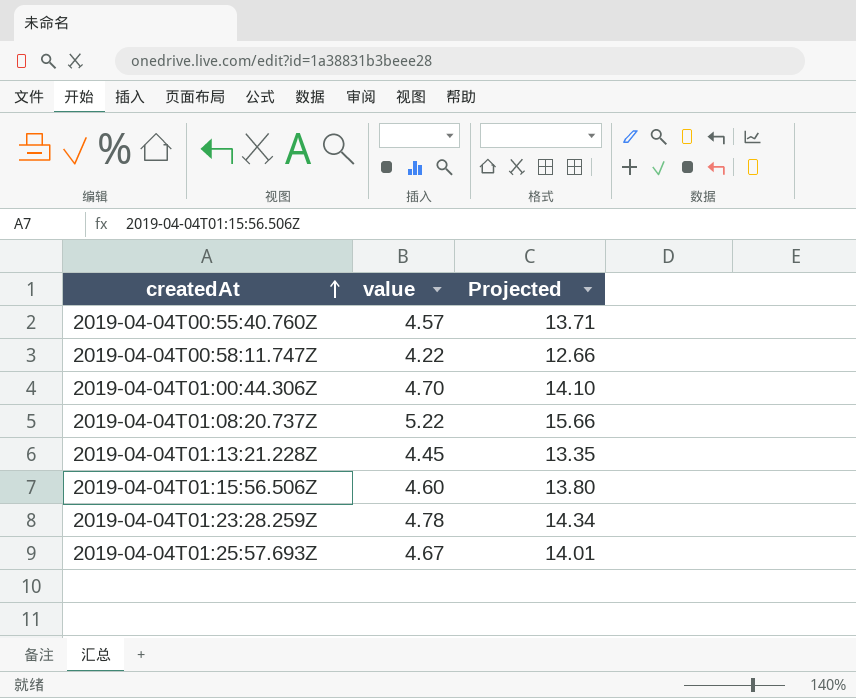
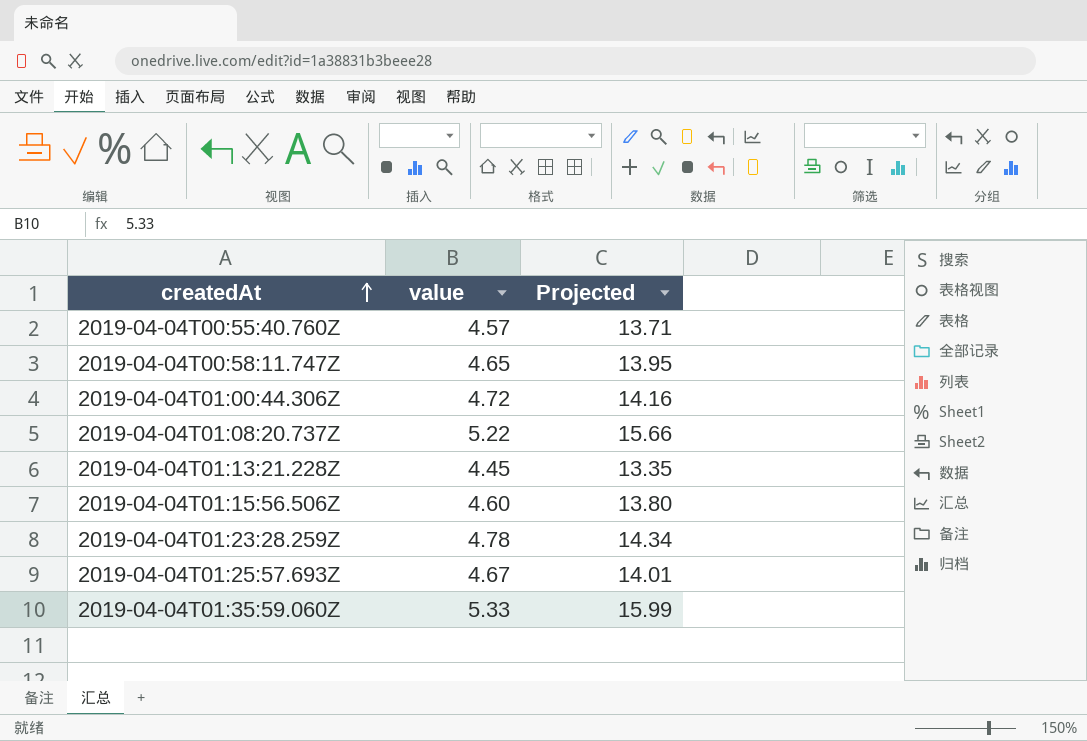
2019-04-04T00:58:11.747Z | value: 4.22 -> 4.65
2019-04-04T00:58:11.747Z | Projected: 12.66 -> 13.95
2019-04-04T01:00:44.306Z | value: 4.70 -> 4.72
2019-04-04T01:00:44.306Z | Projected: 14.10 -> 14.16
row 2019-04-04T01:35:59.060Z: none -> 5.33 | 15.99

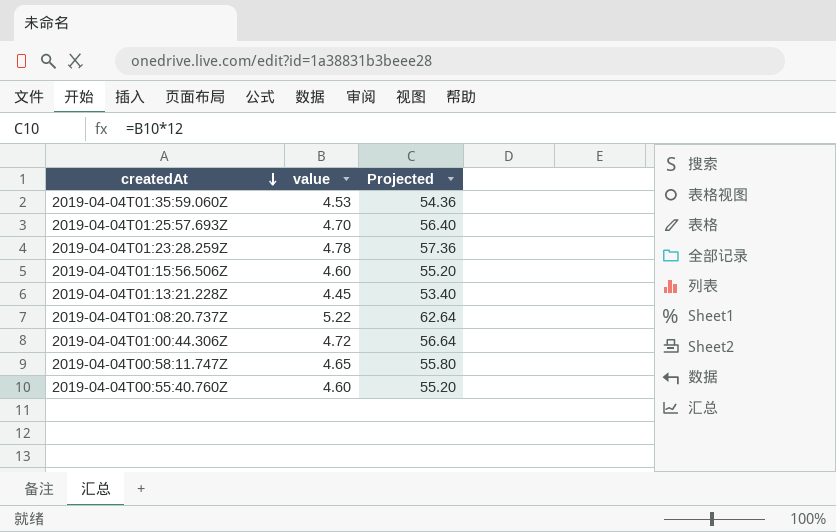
row order: createdAt ascending -> createdAt descending
column Projected | formula: [value] * 3 -> [value] * 12
2019-04-04T01:35:59.060Z | value: 5.33 -> 4.53
2019-04-04T01:25:57.693Z | value: 4.67 -> 4.70
2019-04-04T00:55:40.760Z | value: 4.57 -> 4.60

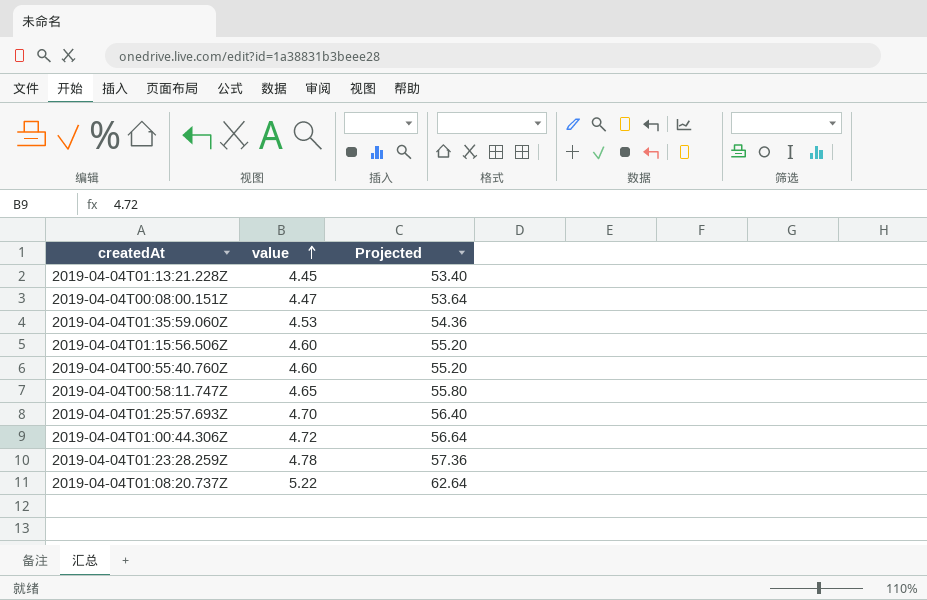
row order: createdAt descending -> value ascending
row 2019-04-04T00:08:00.151Z: none -> 4.47 | 53.64

